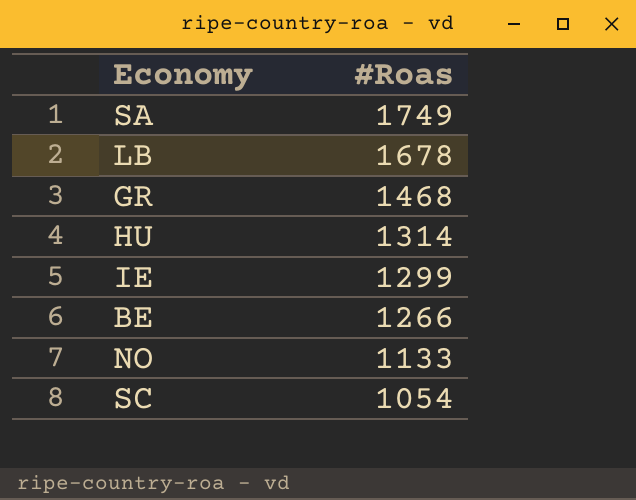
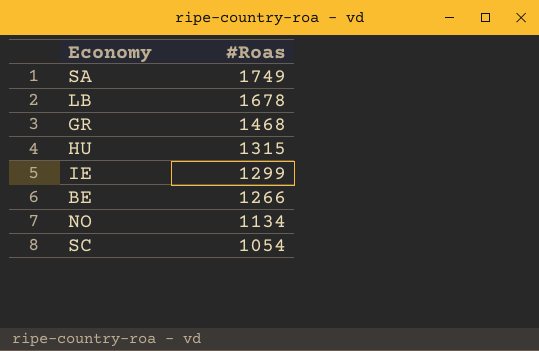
HU | #Roas: 1314 -> 1315
NO | #Roas: 1133 -> 1134

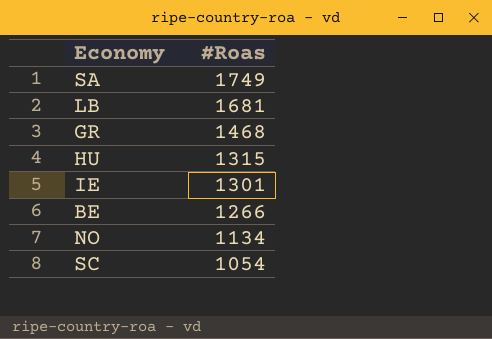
LB | #Roas: 1678 -> 1681
IE | #Roas: 1299 -> 1301

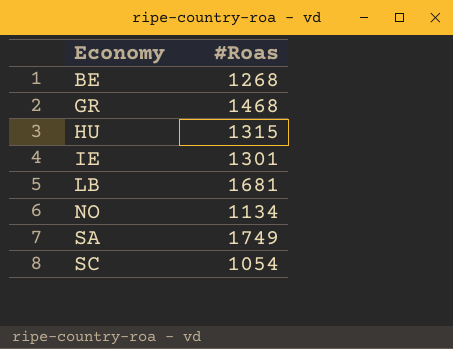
row order: #Roas descending -> Economy ascending
BE | #Roas: 1266 -> 1268

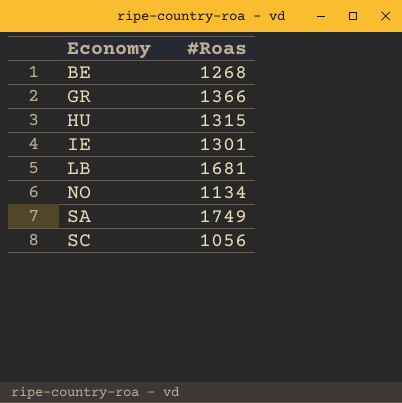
GR | #Roas: 1468 -> 1366
SC | #Roas: 1054 -> 1056

